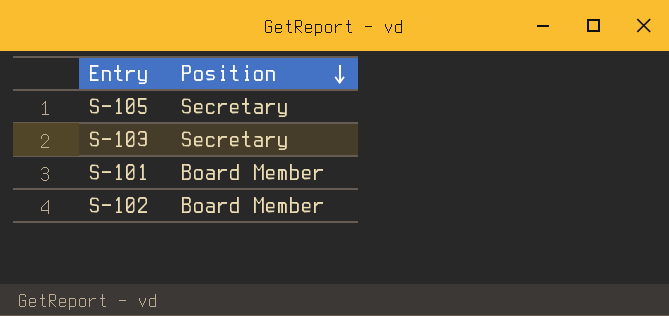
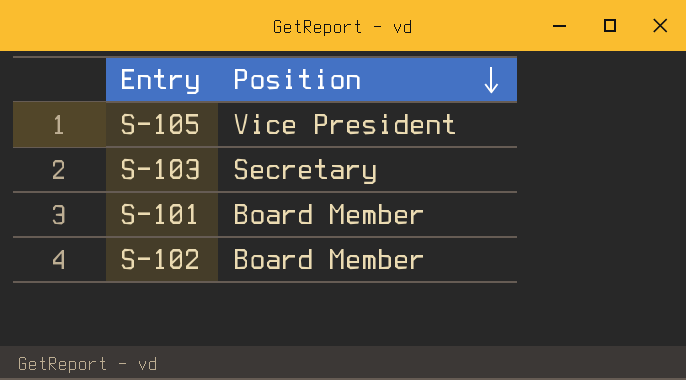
S-105 | Position: Secretary -> Vice President

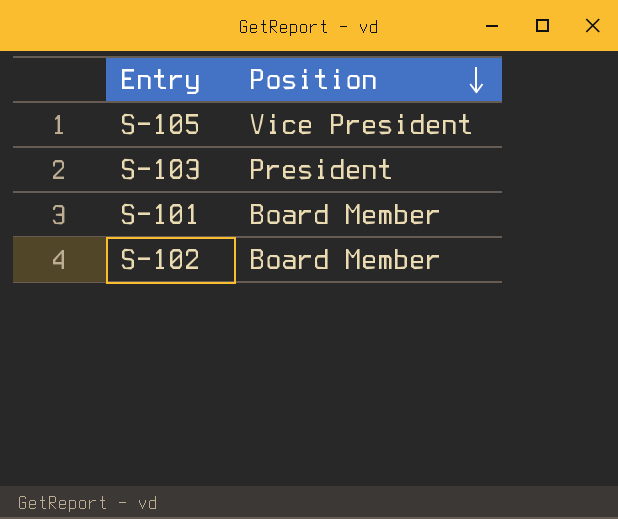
S-103 | Position: Secretary -> President

